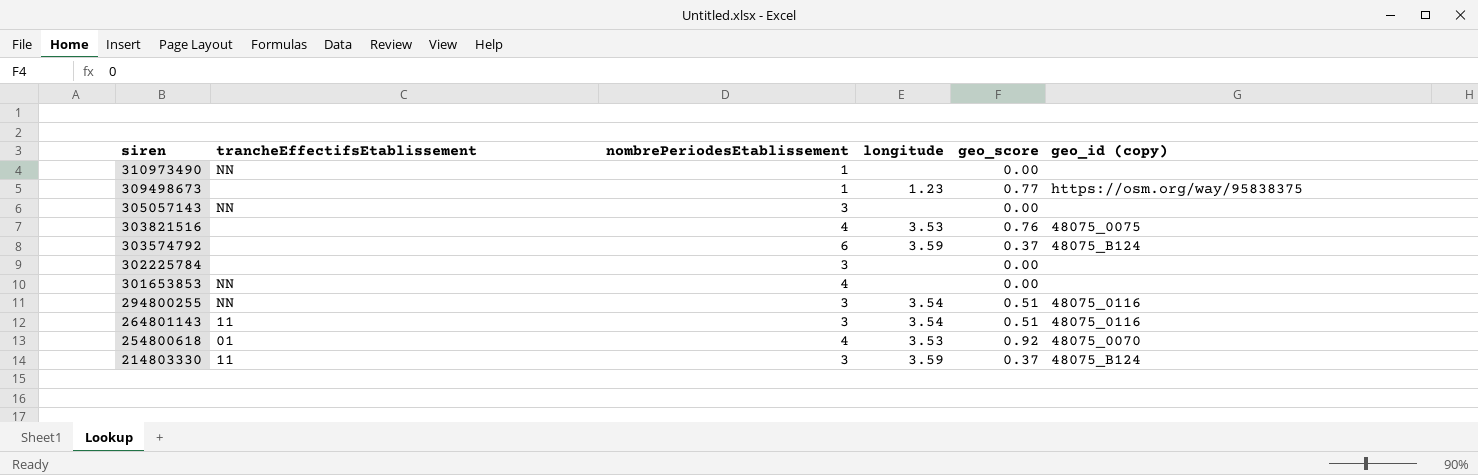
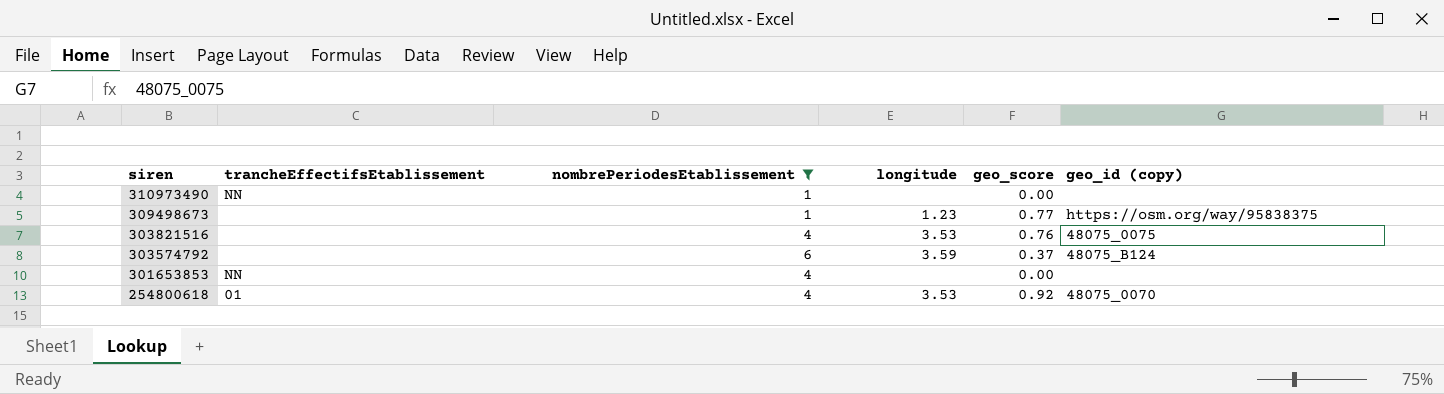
filter: none -> nombrePeriodesEtablissement != 3

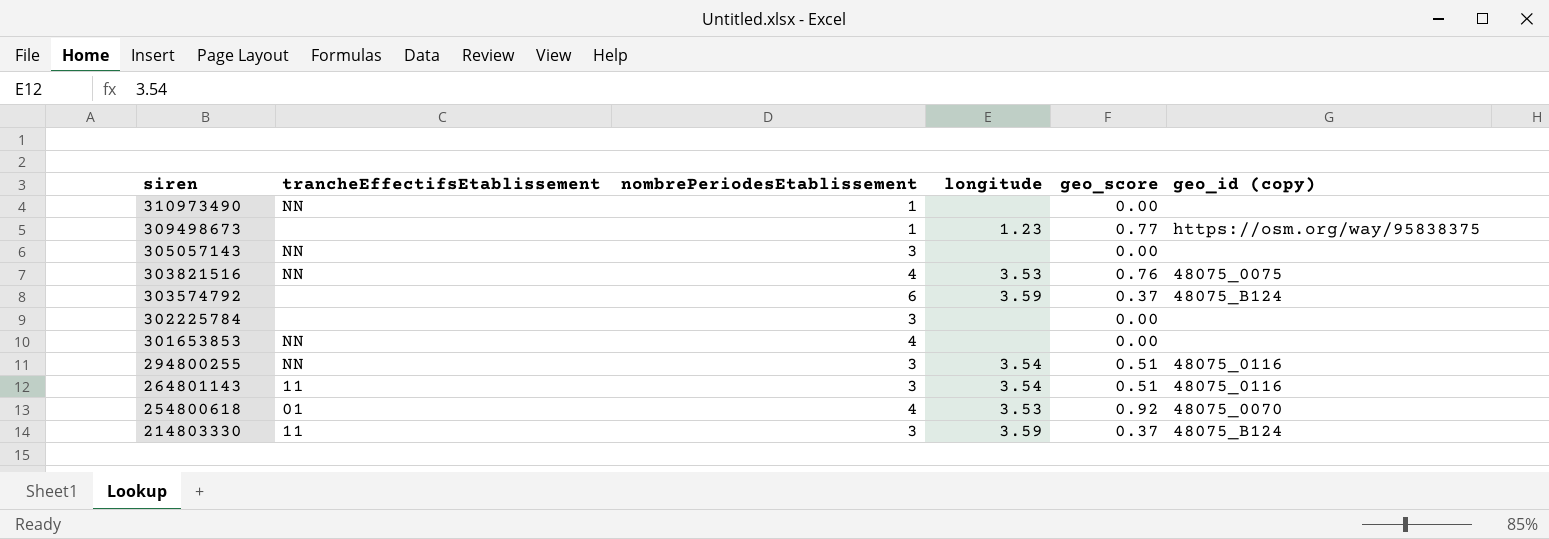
filter: nombrePeriodesEtablissement != 3 -> none
303821516 | trancheEffectifsEtablissement: none -> NN

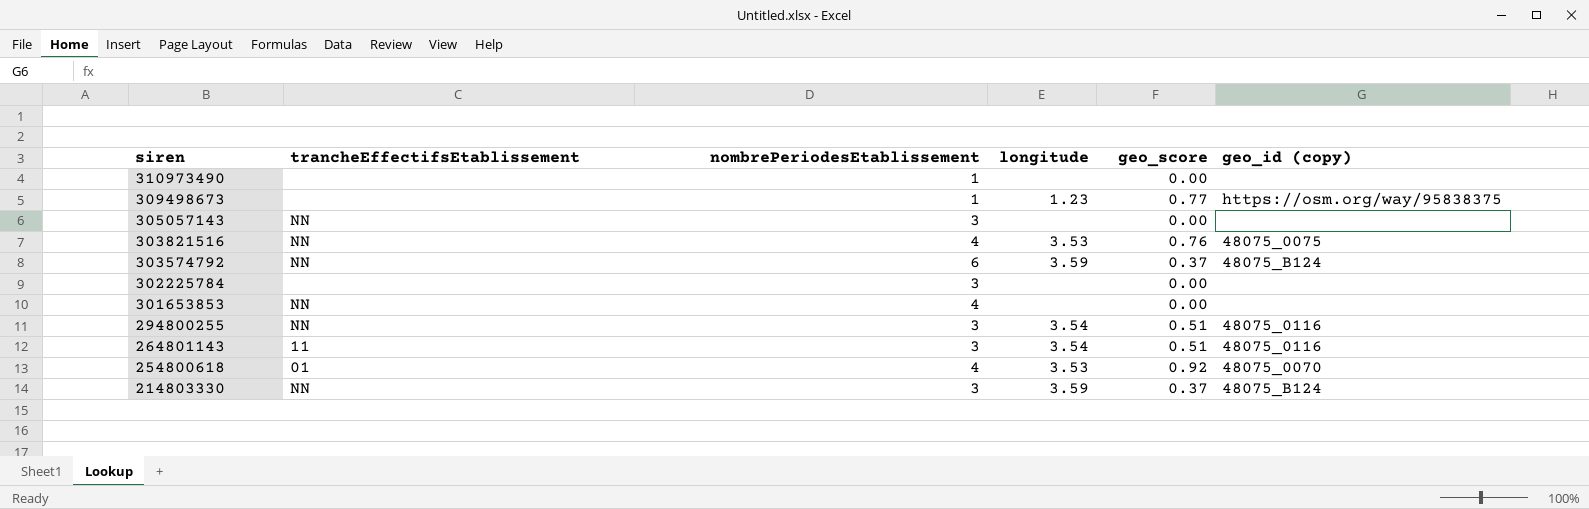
310973490 | trancheEffectifsEtablissement: NN -> none
303574792 | trancheEffectifsEtablissement: none -> NN
214803330 | trancheEffectifsEtablissement: 11 -> NN

